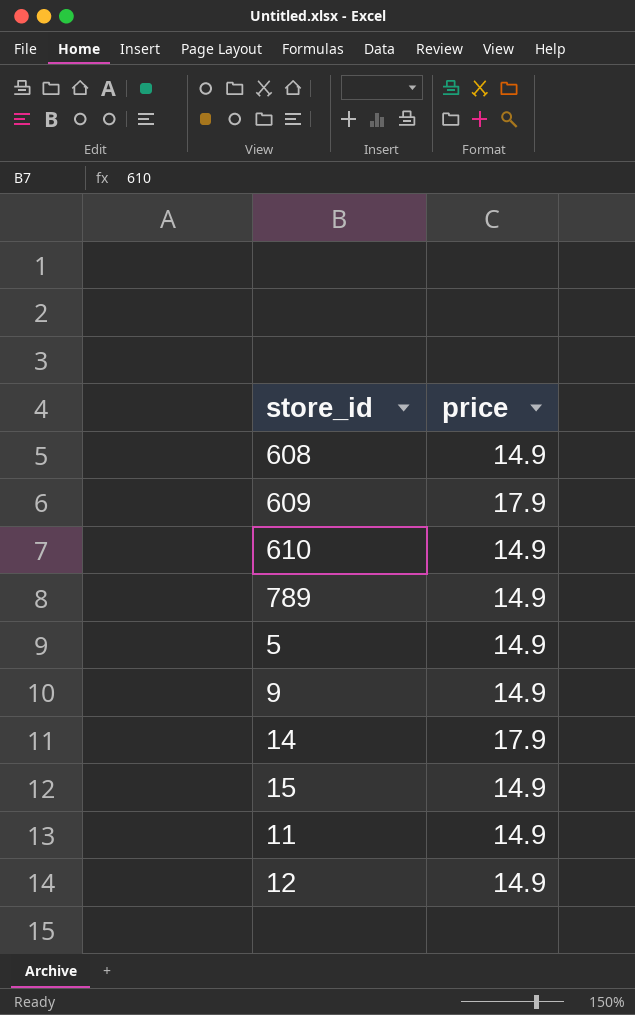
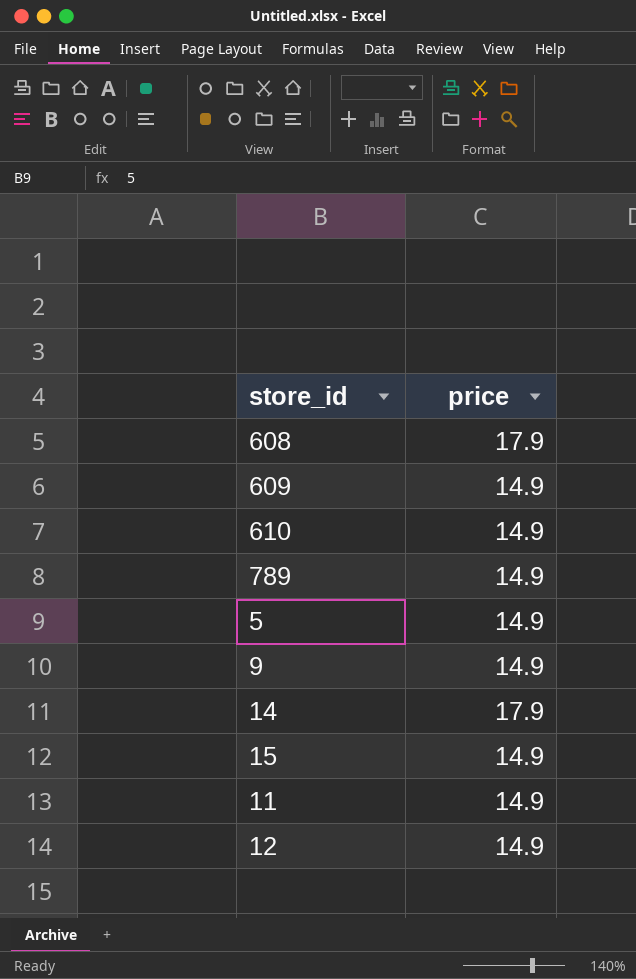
608 | price: 14.9 -> 17.9
609 | price: 17.9 -> 14.9

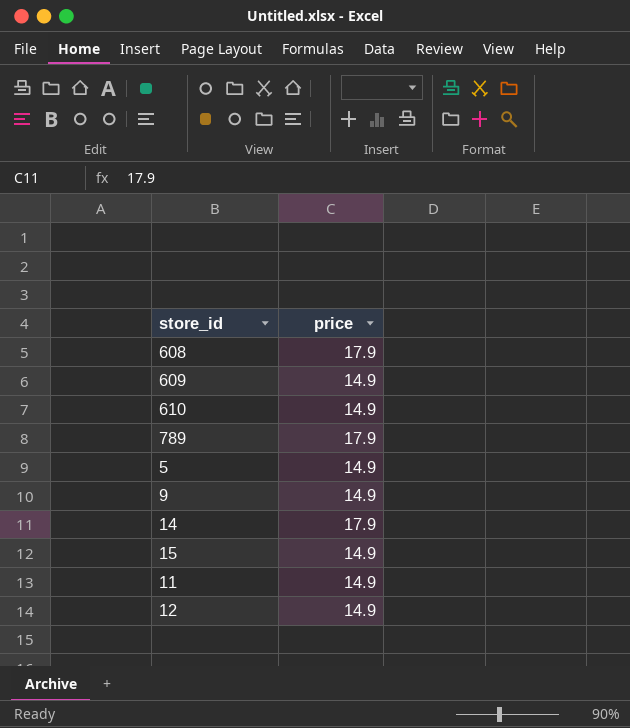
789 | price: 14.9 -> 17.9

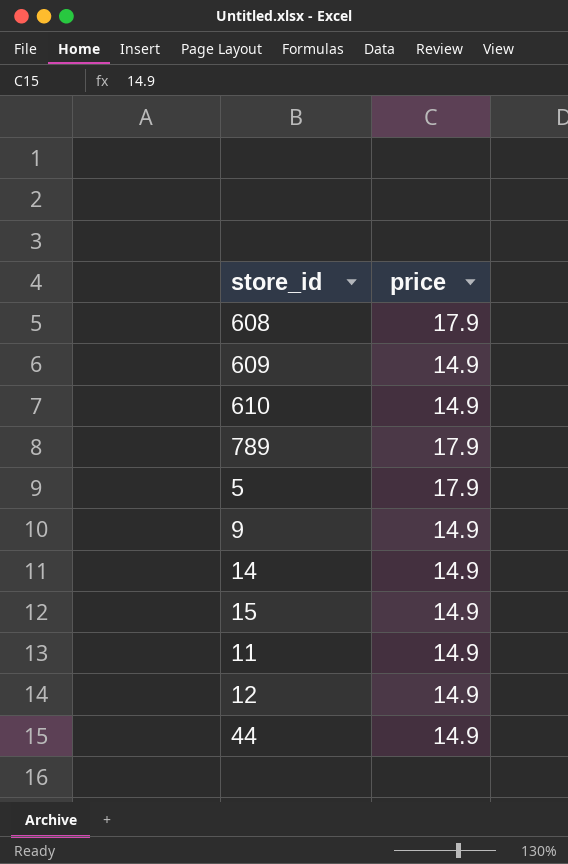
5 | price: 14.9 -> 17.9
14 | price: 17.9 -> 14.9
row 44: none -> 14.9

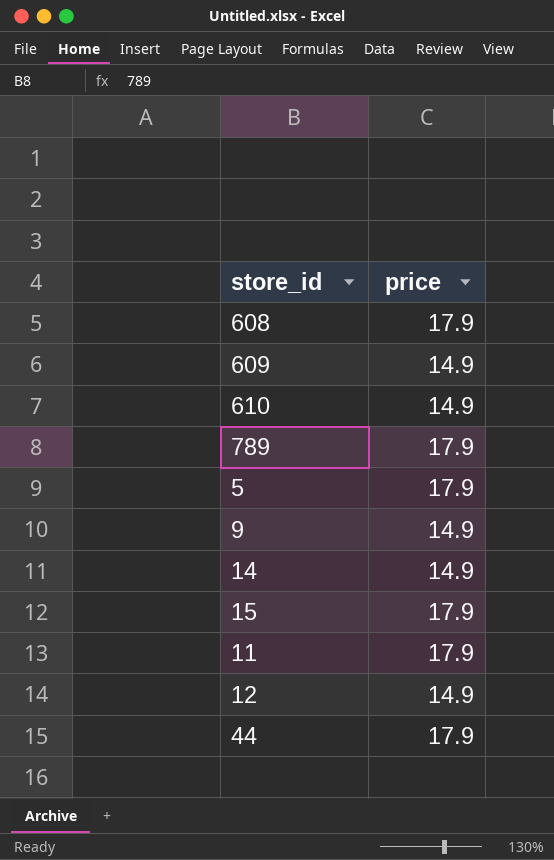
15 | price: 14.9 -> 17.9
11 | price: 14.9 -> 17.9
44 | price: 14.9 -> 17.9

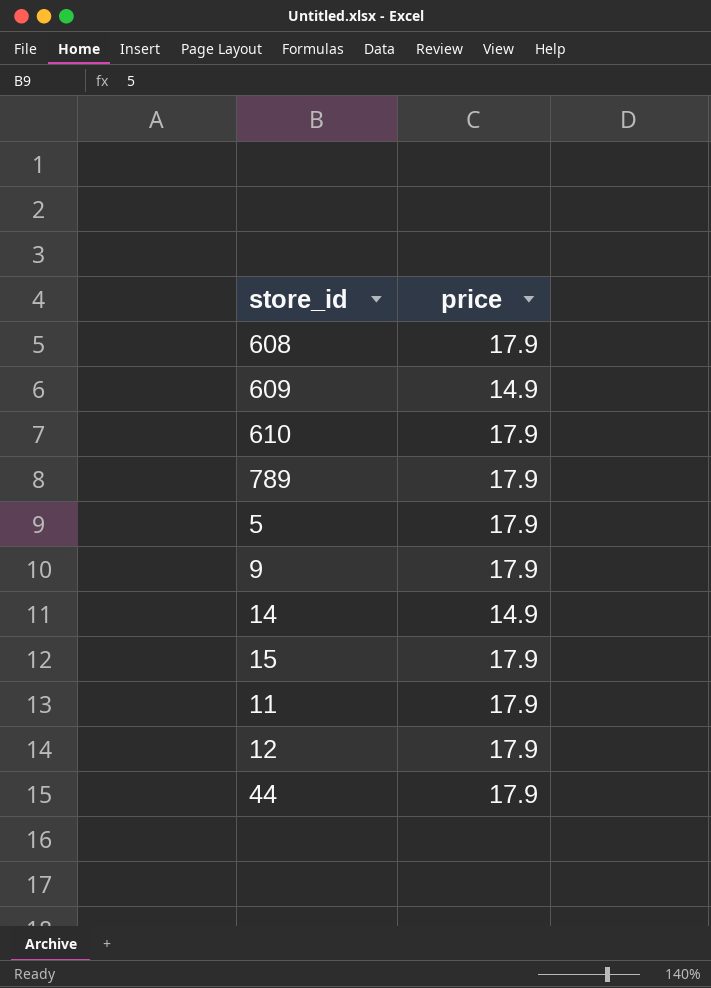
610 | price: 14.9 -> 17.9
9 | price: 14.9 -> 17.9
12 | price: 14.9 -> 17.9

